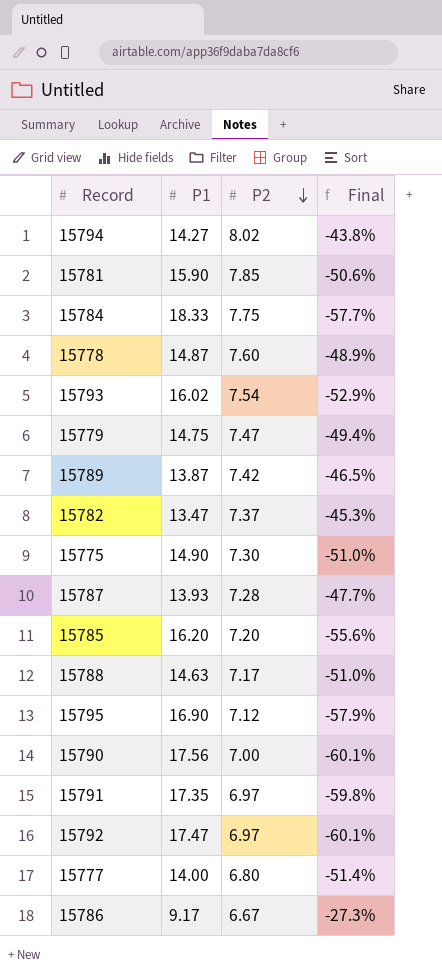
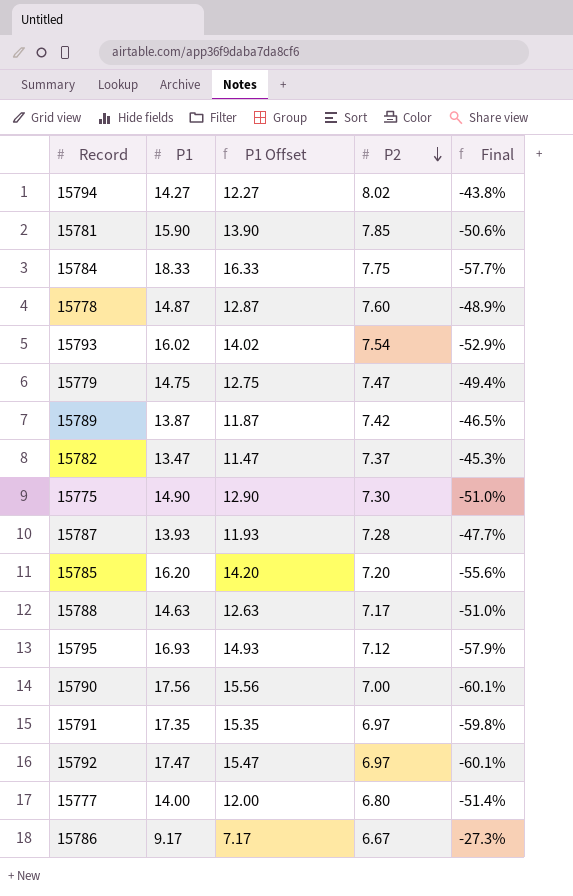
column P1 Offset | formula: none -> [P1] - 2
15795 | P1: 16.90 -> 16.93

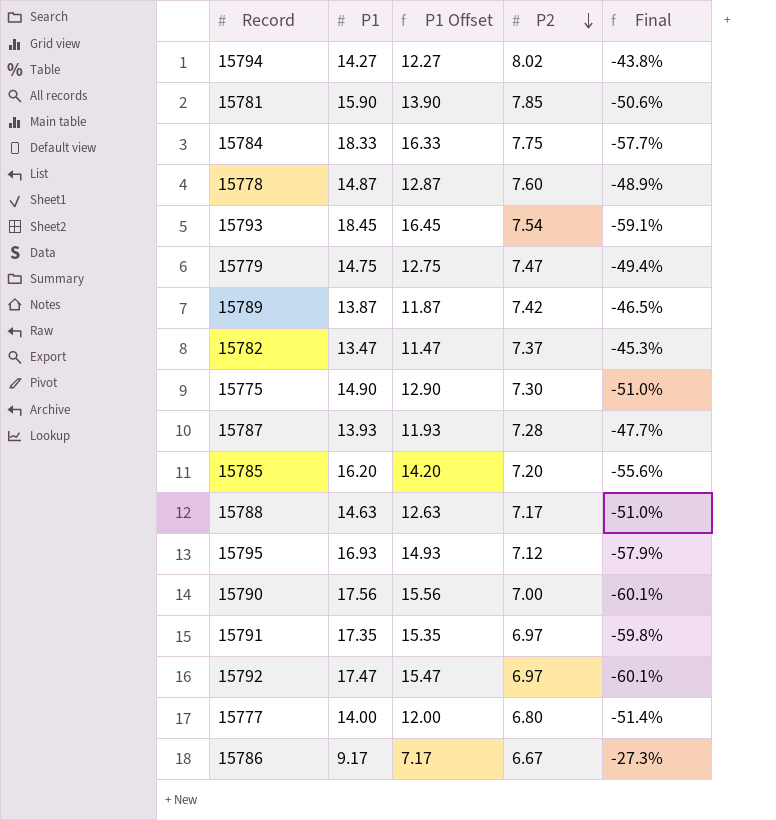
15793 | P1: 16.02 -> 18.45
15793 | P1 Offset: 14.02 -> 16.45
15793 | Final: -52.9% -> -59.1%

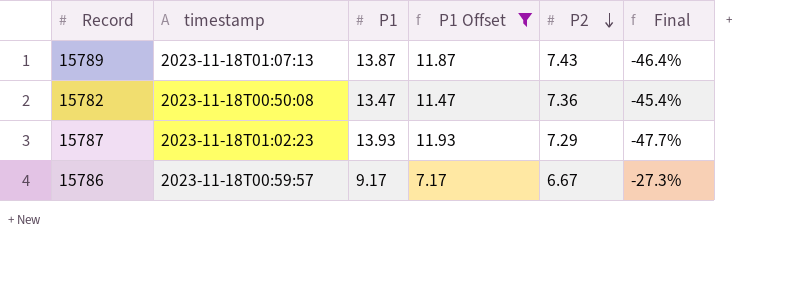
filter: none -> P1 Offset <= 11.93
column timestamp | position: none -> 2
15789 | P2: 7.42 -> 7.43
15789 | Final: -46.5% -> -46.4%
15782 | P2: 7.37 -> 7.36
15782 | Final: -45.3% -> -45.4%
15787 | P2: 7.28 -> 7.29

